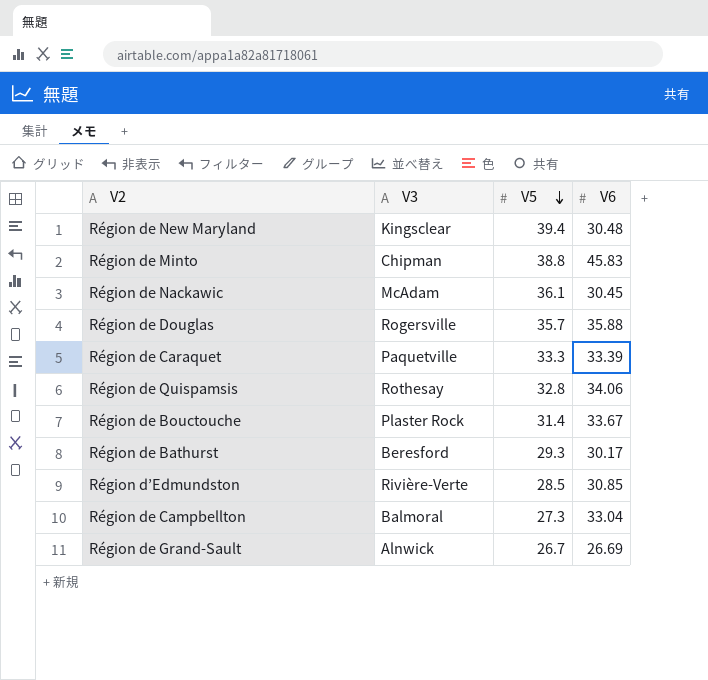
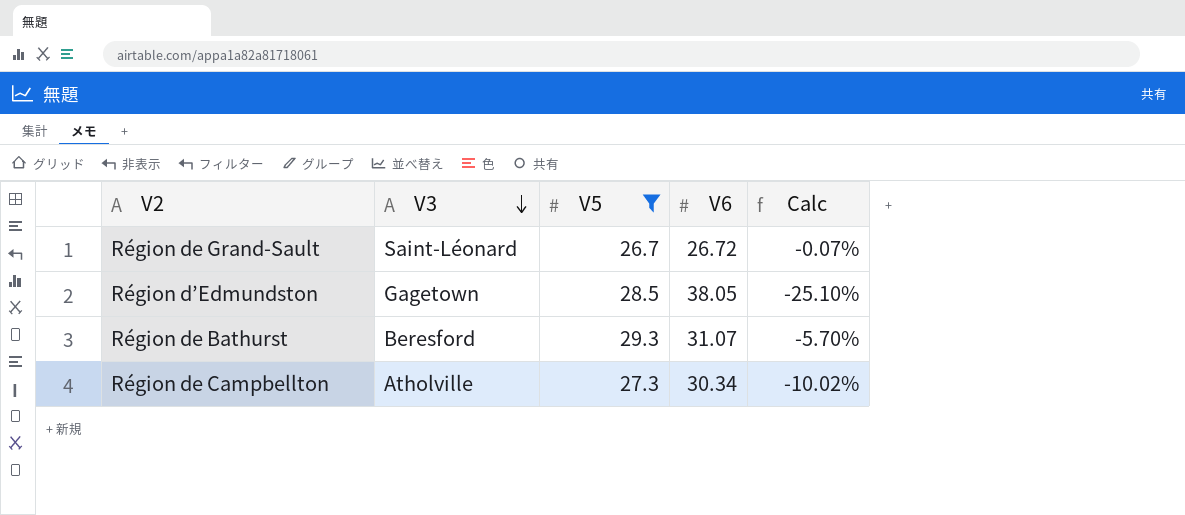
filter: none -> V5 <= 29.3
row order: V5 descending -> V3 descending
column Calc | formula: none -> ([V5] - [V6]) / [V6]
Région de Grand-Sault | V3: Alnwick -> Saint-Léonard
Région de Grand-Sault | V6: 26.69 -> 26.72
Région d’Edmundston | V3: Rivière-Verte -> Gagetown
Région d’Edmundston | V6: 30.85 -> 38.05
Région de Bathurst | V6: 30.17 -> 31.07
Région de Campbellton | V3: Balmoral -> Atholville
Région de Campbellton | V6: 33.04 -> 30.34

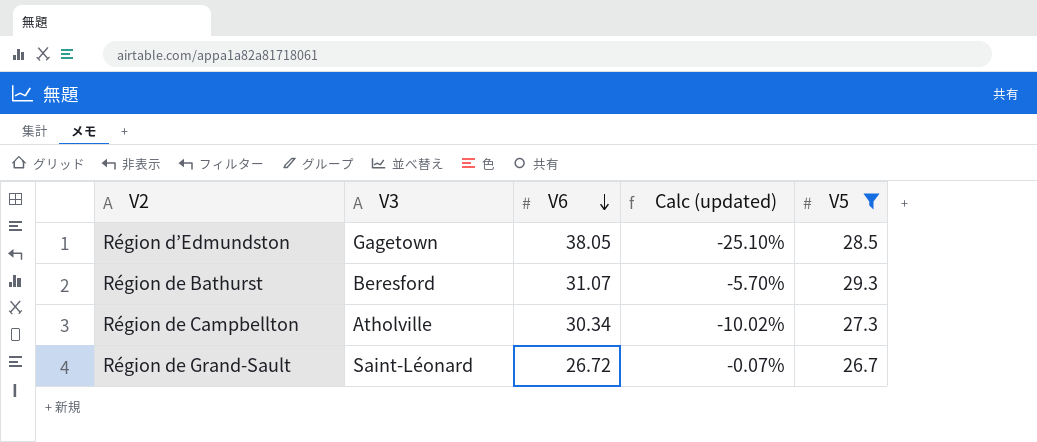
row order: V3 descending -> V6 descending
column name: Calc -> Calc (updated)
column V5 | position: 3 -> 5

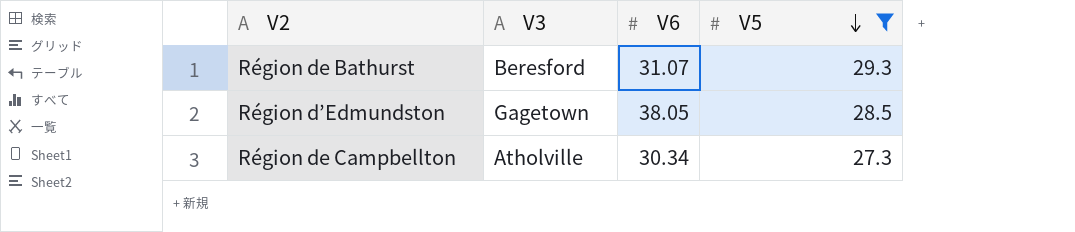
row order: V6 descending -> V5 descending
column Calc (updated) | formula: ([V5] - [V6]) / [V6] -> none
row Région de Grand-Sault: Saint-Léonard | 26.72 | -0.07% | 26.7 -> none

